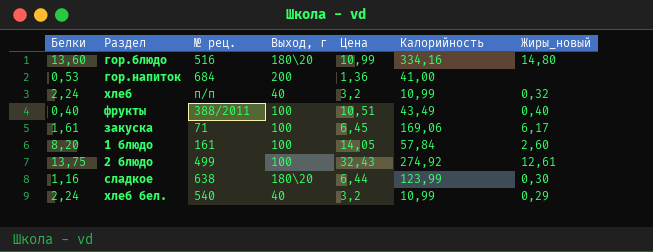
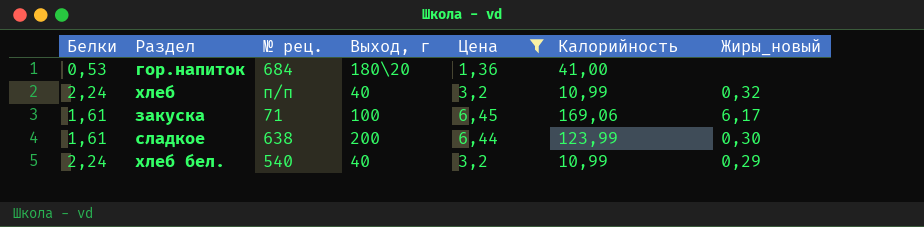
filter: none -> Цена <= 6,45
гор.напиток | Выход, г: 200 -> 180\20
сладкое | Белки: 1,16 -> 1,61
сладкое | Выход, г: 180\20 -> 200

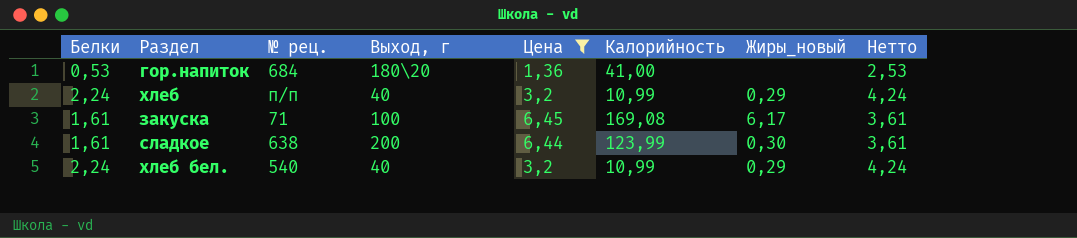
column Нетто | formula: none -> [Белки] + 2
хлеб | Жиры_новый: 0,32 -> 0,29
закуска | Калорийность: 169,06 -> 169,08

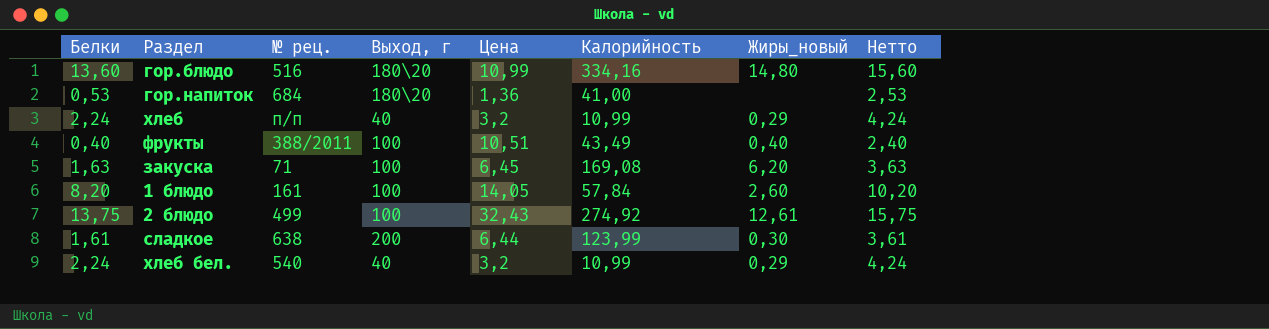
filter: Цена <= 6,45 -> none
закуска | Белки: 1,61 -> 1,63
закуска | Жиры_новый: 6,17 -> 6,20
закуска | Нетто: 3,61 -> 3,63

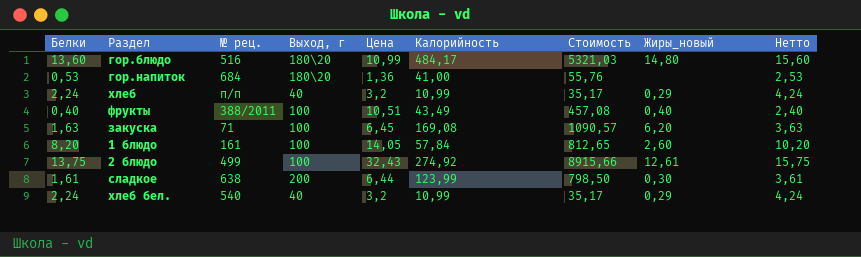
column Стоимость | formula: none -> [Цена] * [Калорийность]
гор.блюдо | Калорийность: 334,16 -> 484,17

